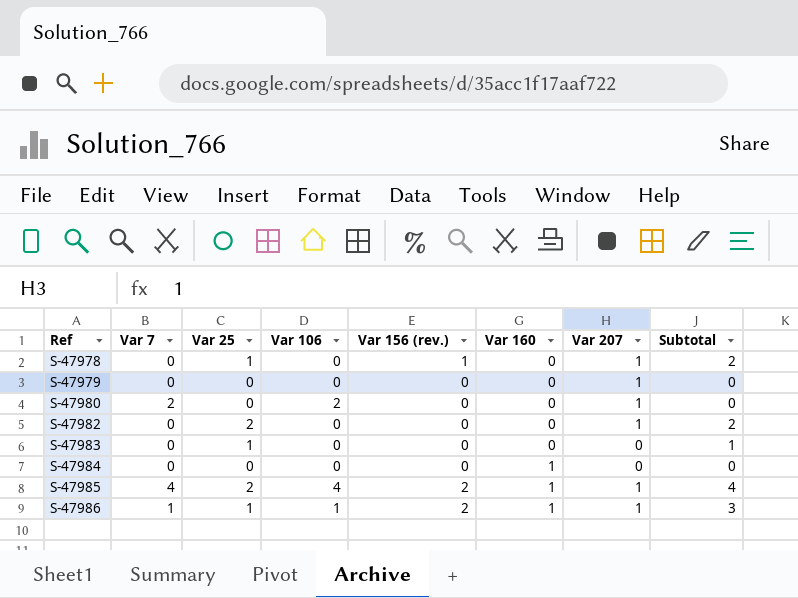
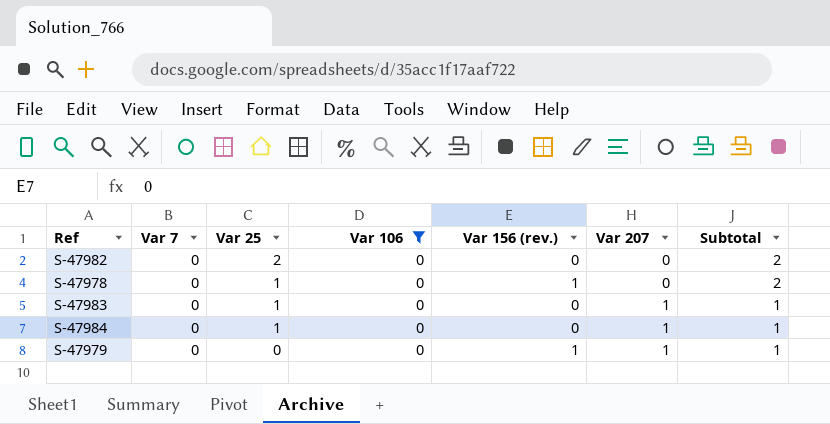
filter: none -> Var 106 = 0
row order: Ref ascending -> Var 25 descending
column Var 160 | position: 6 -> none
S-47982 | Var 207: 1 -> 0
S-47978 | Var 207: 1 -> 0
S-47983 | Var 207: 0 -> 1
S-47984 | Var 25: 0 -> 1
S-47984 | Var 207: 0 -> 1
S-47984 | Subtotal: 0 -> 1
S-47979 | Var 156 (rev.): 0 -> 1
S-47979 | Subtotal: 0 -> 1

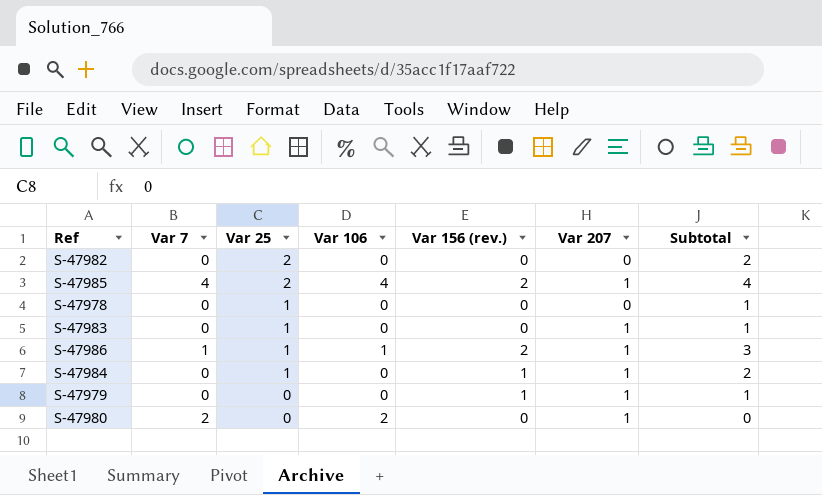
filter: Var 106 = 0 -> none
S-47978 | Var 156 (rev.): 1 -> 0
S-47978 | Subtotal: 2 -> 1
S-47984 | Var 156 (rev.): 0 -> 1
S-47984 | Subtotal: 1 -> 2

